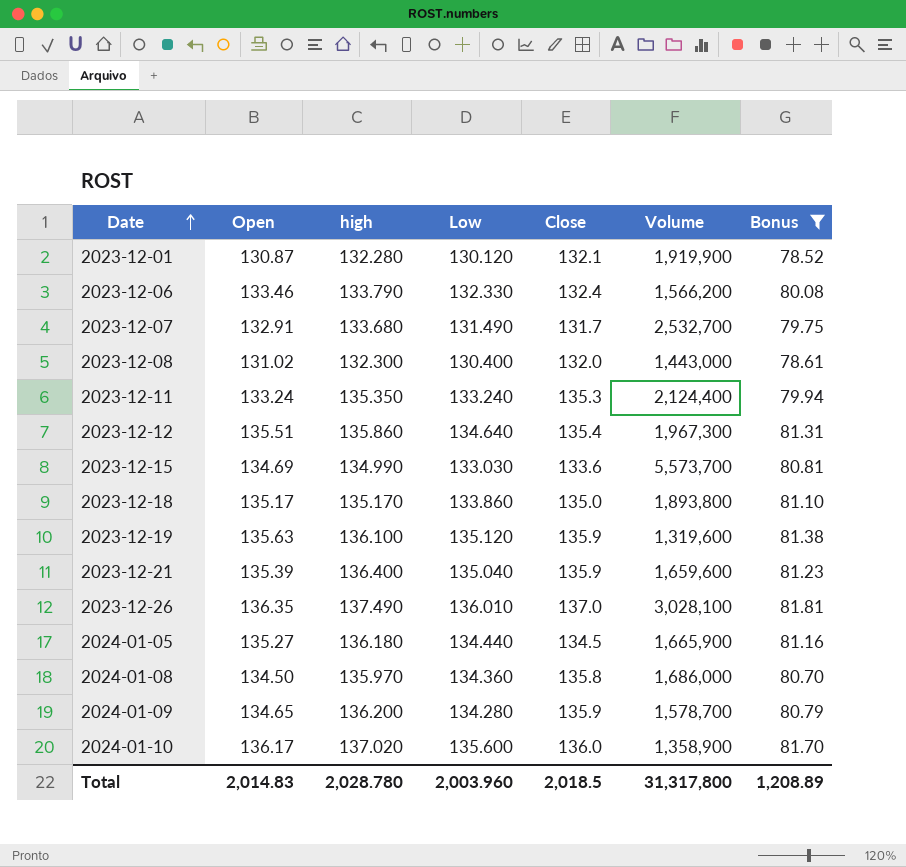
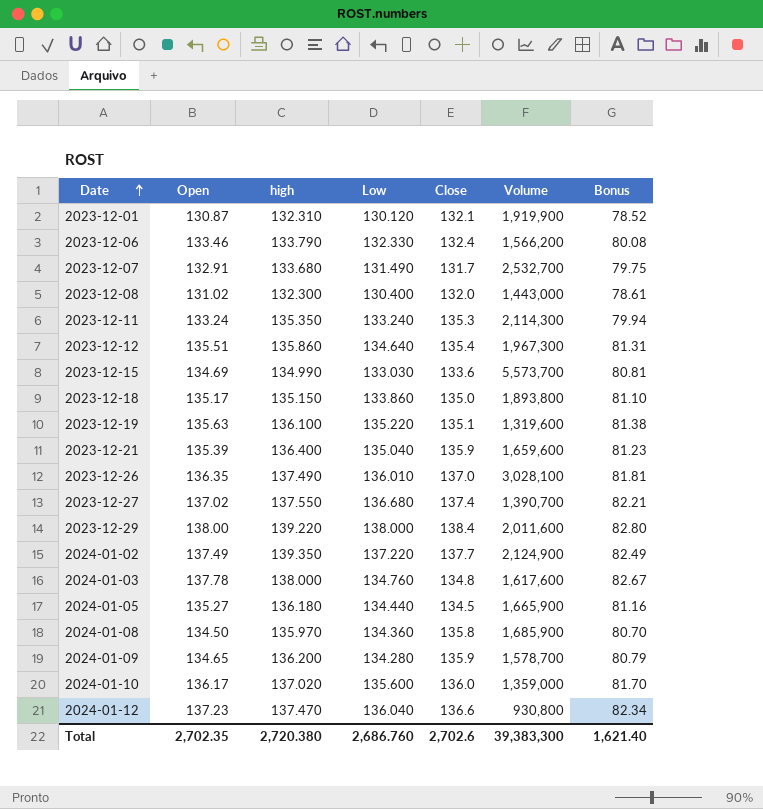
filter: Bonus <= 81.81 -> none
2023-12-01 | high: 132.280 -> 132.310
2023-12-11 | Volume: 2,124,400 -> 2,114,300
2023-12-18 | high: 135.170 -> 135.150
2023-12-19 | Low: 135.120 -> 135.220
2023-12-19 | Close: 135.9 -> 135.1
2024-01-08 | Volume: 1,686,000 -> 1,685,900
2024-01-10 | Volume: 1,358,900 -> 1,359,000
Total | Open: 2,014.83 -> 2,702.35
Total | high: 2,028.780 -> 2,720.380
Total | Low: 2,003.960 -> 2,686.760
Total | Close: 2,018.5 -> 2,702.6
Total | Volume: 31,317,800 -> 39,383,300
Total | Bonus: 1,208.89 -> 1,621.40

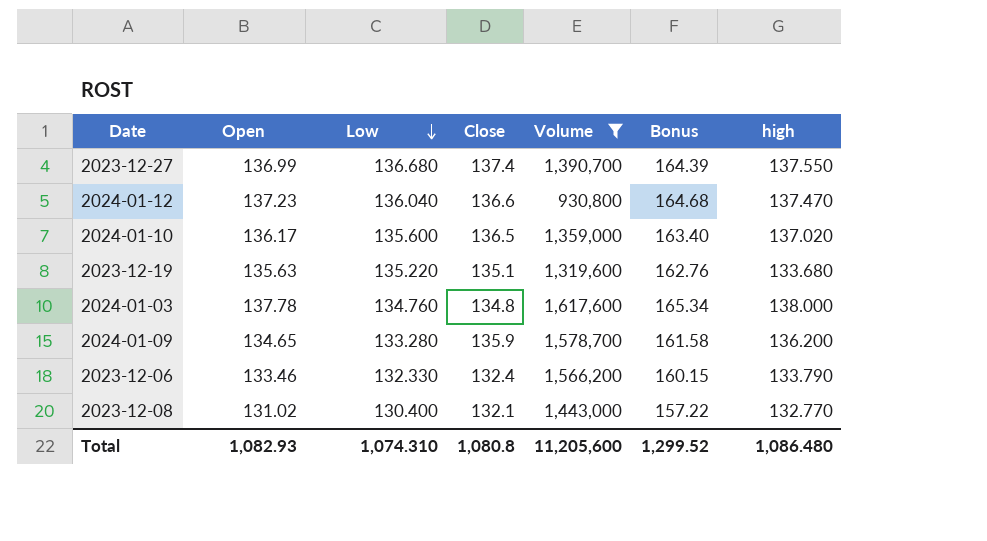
filter: none -> Volume <= 1,617,600
row order: Date ascending -> Low descending
column Bonus | formula: [Open] * 0.6 -> [Open] * 1.2
column high | position: 3 -> 7
2023-12-27 | Open: 137.02 -> 136.99
2024-01-10 | Close: 136.0 -> 136.5
2023-12-19 | high: 136.100 -> 133.680
2024-01-09 | Low: 134.280 -> 133.280
2023-12-08 | Close: 132.0 -> 132.1
2023-12-08 | high: 132.300 -> 132.770
Total | Open: 2,702.35 -> 1,082.93
Total | Low: 2,686.760 -> 1,074.310
Total | Close: 2,702.6 -> 1,080.8
Total | Volume: 39,383,300 -> 11,205,600
Total | Bonus: 1,621.40 -> 1,299.52
Total | high: 2,720.380 -> 1,086.480

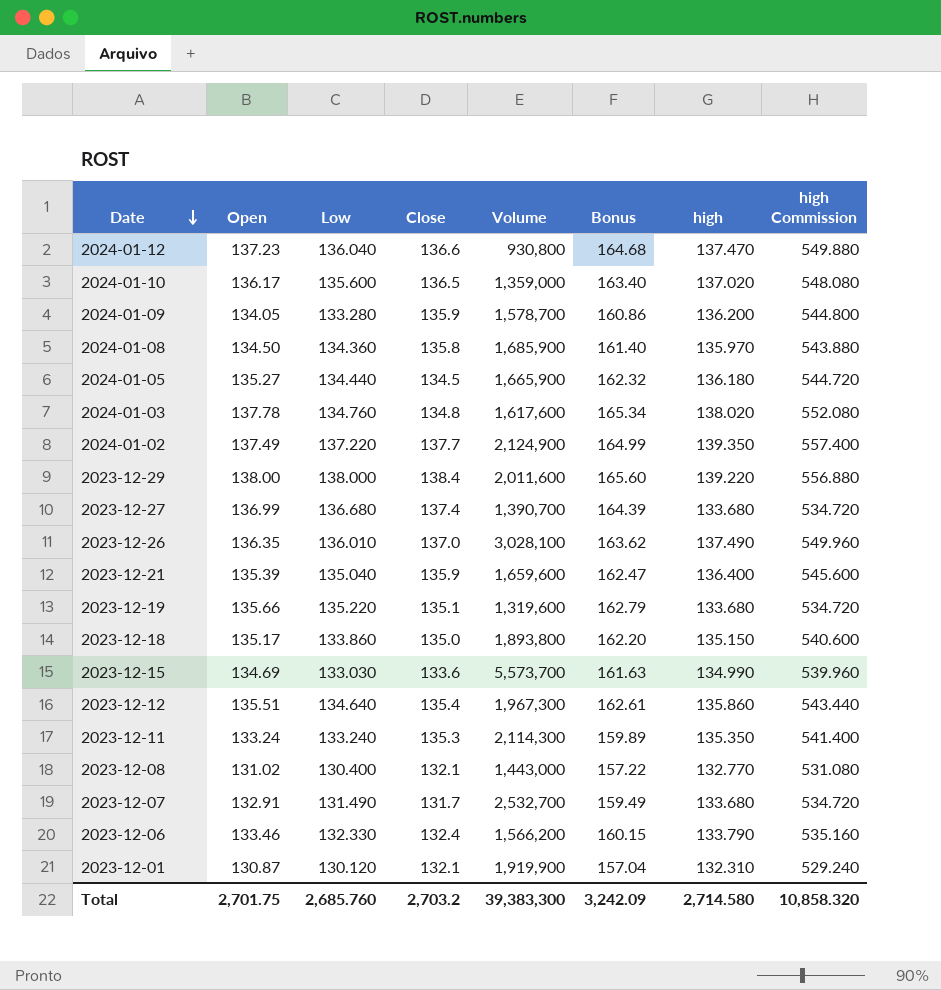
filter: Volume <= 1,617,600 -> none
row order: Low descending -> Date descending
column high Commission | formula: none -> [high] * 4
2024-01-09 | Open: 134.65 -> 134.05
2024-01-09 | Bonus: 161.58 -> 160.86
2024-01-03 | high: 138.000 -> 138.020
2023-12-27 | high: 137.550 -> 133.680
2023-12-19 | Open: 135.63 -> 135.66
2023-12-19 | Bonus: 162.76 -> 162.79
Total | Open: 1,082.93 -> 2,701.75
Total | Low: 1,074.310 -> 2,685.760
Total | Close: 1,080.8 -> 2,703.2
Total | Volume: 11,205,600 -> 39,383,300
Total | Bonus: 1,299.52 -> 3,242.09
Total | high: 1,086.480 -> 2,714.580

